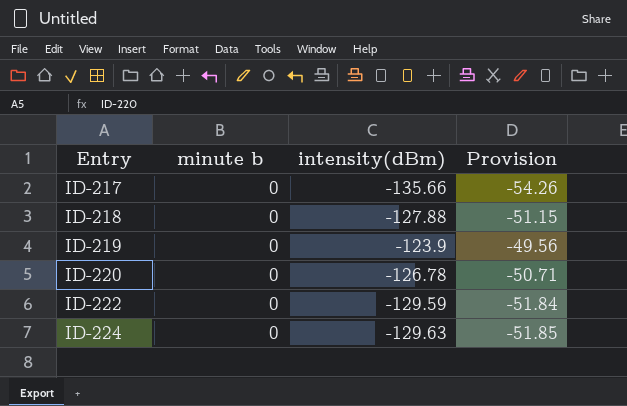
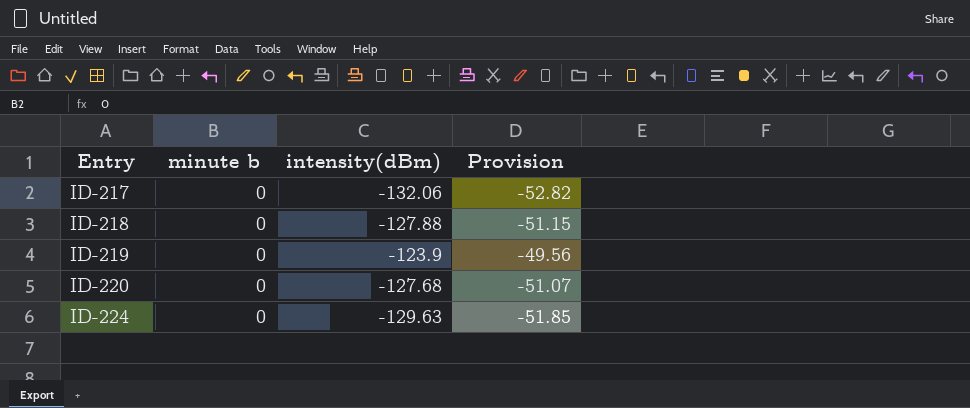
row ID-222: 0 | -129.59 | -51.84 -> none
ID-217 | intensity(dBm): -135.66 -> -132.06
ID-217 | Provision: -54.26 -> -52.82
ID-220 | intensity(dBm): -126.78 -> -127.68
ID-220 | Provision: -50.71 -> -51.07

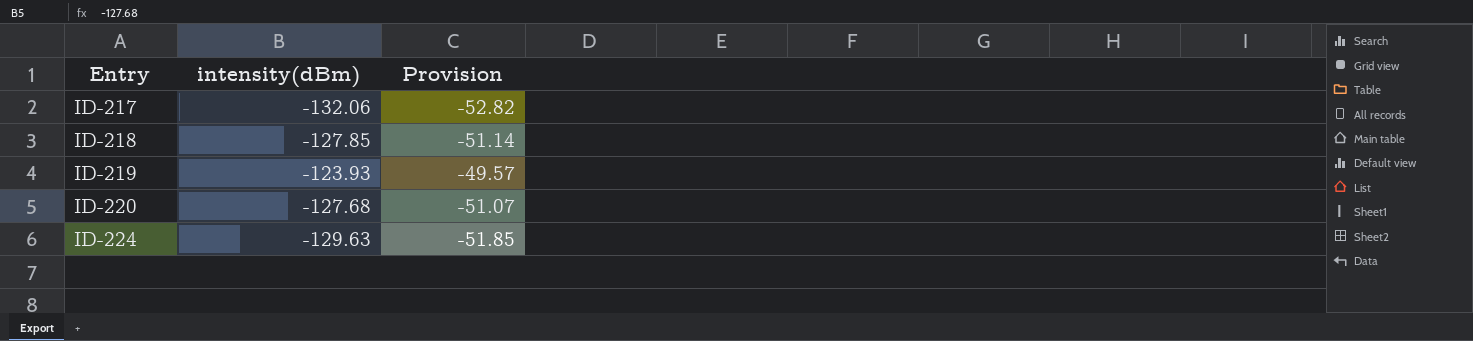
column minute b | position: 2 -> none
ID-218 | intensity(dBm): -127.88 -> -127.85
ID-218 | Provision: -51.15 -> -51.14
ID-219 | intensity(dBm): -123.9 -> -123.93
ID-219 | Provision: -49.56 -> -49.57

